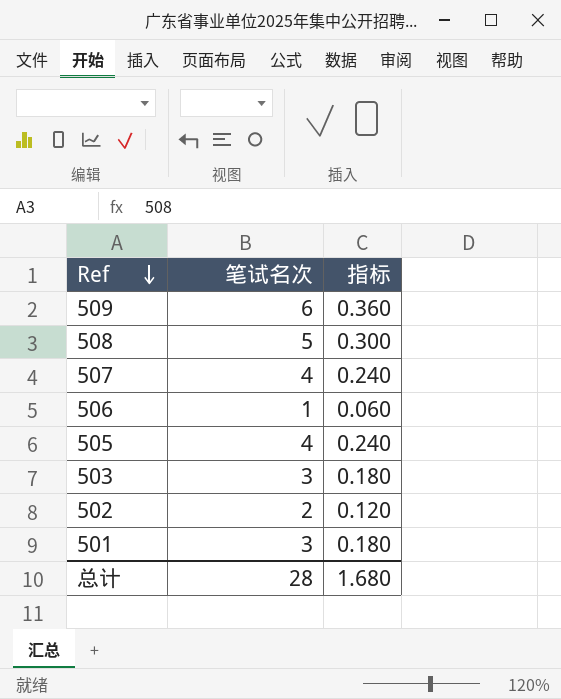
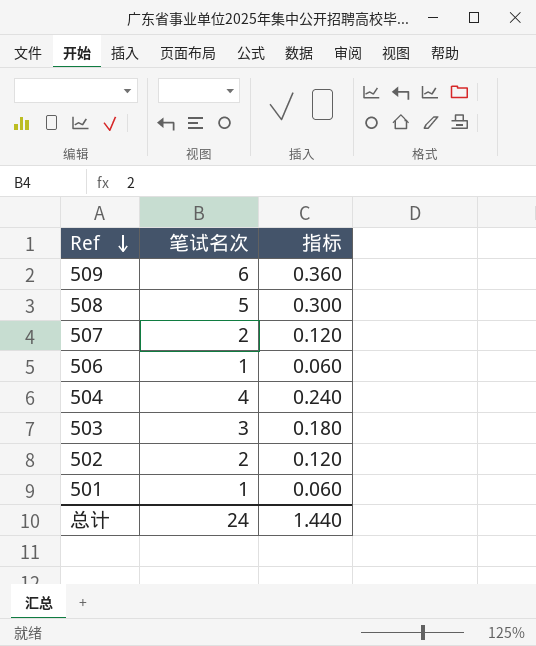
row 505: 4 | 0.240 -> none
507 | 笔试名次: 4 -> 2
507 | 指标: 0.240 -> 0.120
row 504: none -> 4 | 0.240
501 | 笔试名次: 3 -> 1
501 | 指标: 0.180 -> 0.060
总计 | 笔试名次: 28 -> 24
总计 | 指标: 1.680 -> 1.440

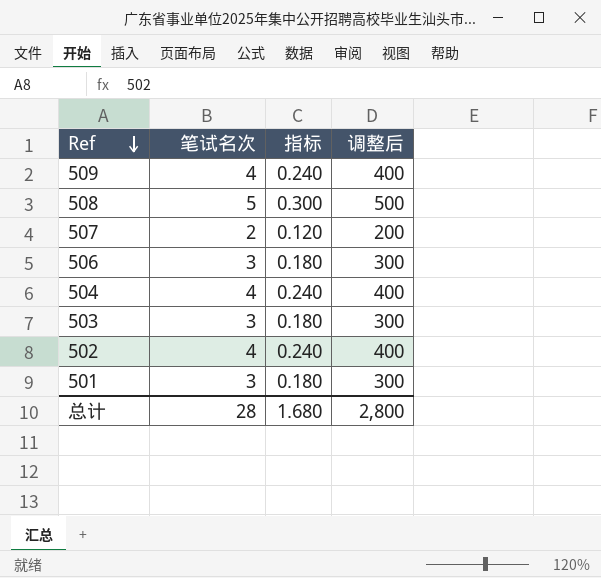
column 调整后 | formula: none -> [笔试名次] * 100
509 | 笔试名次: 6 -> 4
509 | 指标: 0.360 -> 0.240
506 | 笔试名次: 1 -> 3
506 | 指标: 0.060 -> 0.180
502 | 笔试名次: 2 -> 4
502 | 指标: 0.120 -> 0.240
501 | 笔试名次: 1 -> 3
501 | 指标: 0.060 -> 0.180
总计 | 笔试名次: 24 -> 28
总计 | 指标: 1.440 -> 1.680

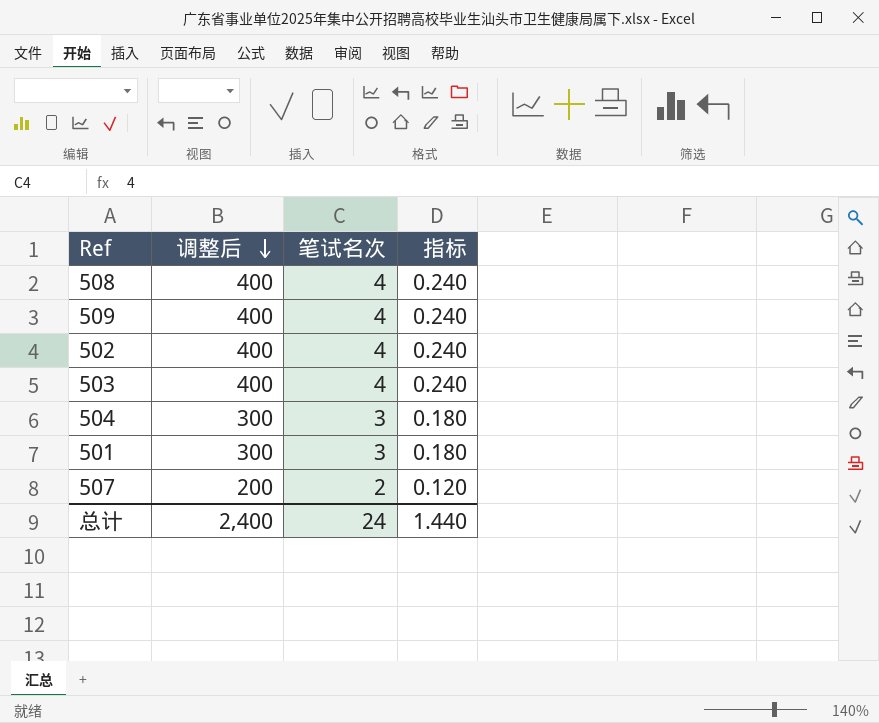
row order: Ref descending -> 调整后 descending
column 调整后 | position: 4 -> 2
row 506: 3 | 0.180 | 300 -> none
508 | 调整后: 500 -> 400
508 | 笔试名次: 5 -> 4
508 | 指标: 0.300 -> 0.240
503 | 调整后: 300 -> 400
503 | 笔试名次: 3 -> 4
503 | 指标: 0.180 -> 0.240
504 | 调整后: 400 -> 300
504 | 笔试名次: 4 -> 3
504 | 指标: 0.240 -> 0.180
总计 | 调整后: 2,800 -> 2,400
总计 | 笔试名次: 28 -> 24
总计 | 指标: 1.680 -> 1.440

